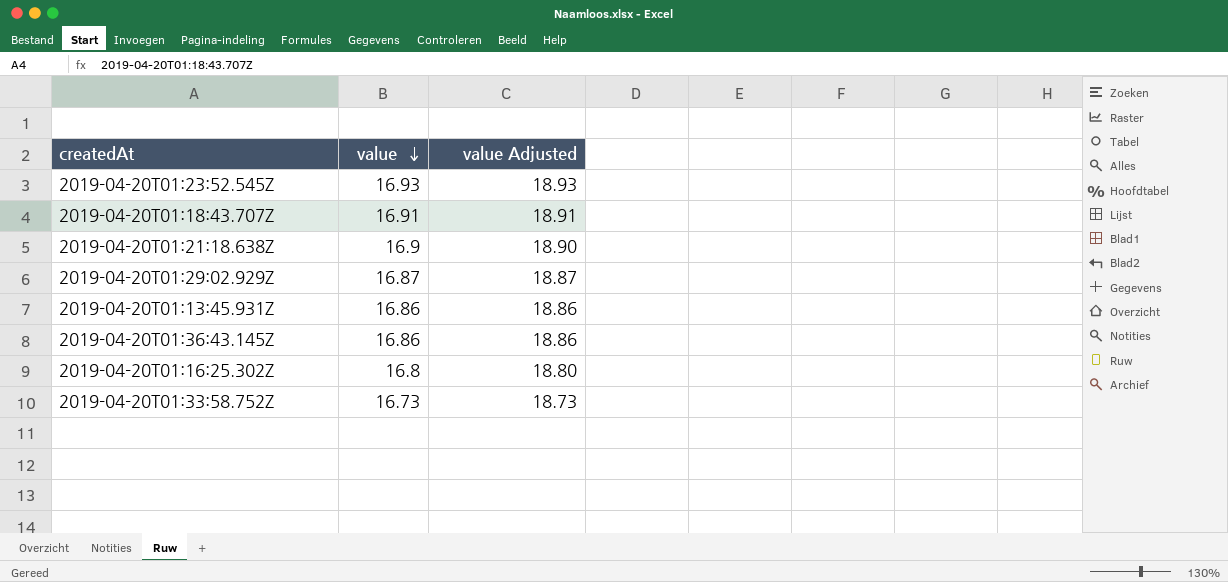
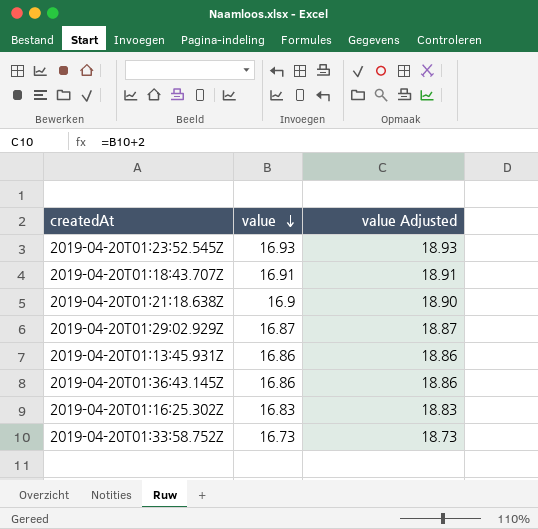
2019-04-20T01:16:25.302Z | value: 16.8 -> 16.83
2019-04-20T01:16:25.302Z | value Adjusted: 18.80 -> 18.83

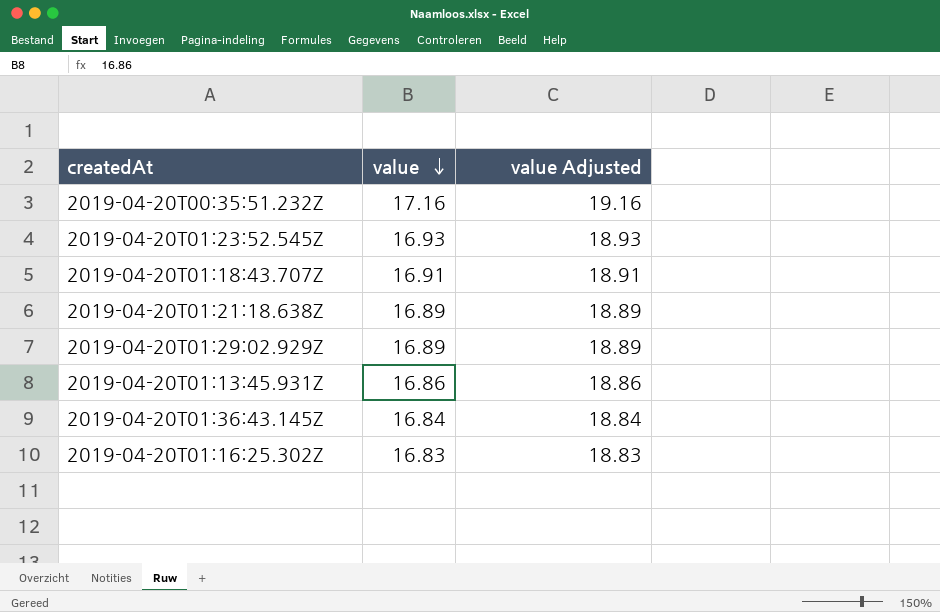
row 2019-04-20T01:33:58.752Z: 16.73 | 18.73 -> none
row 2019-04-20T00:35:51.232Z: none -> 17.16 | 19.16
2019-04-20T01:21:18.638Z | value: 16.9 -> 16.89
2019-04-20T01:21:18.638Z | value Adjusted: 18.90 -> 18.89
2019-04-20T01:29:02.929Z | value: 16.87 -> 16.89
2019-04-20T01:29:02.929Z | value Adjusted: 18.87 -> 18.89
2019-04-20T01:36:43.145Z | value: 16.86 -> 16.84
2019-04-20T01:36:43.145Z | value Adjusted: 18.86 -> 18.84

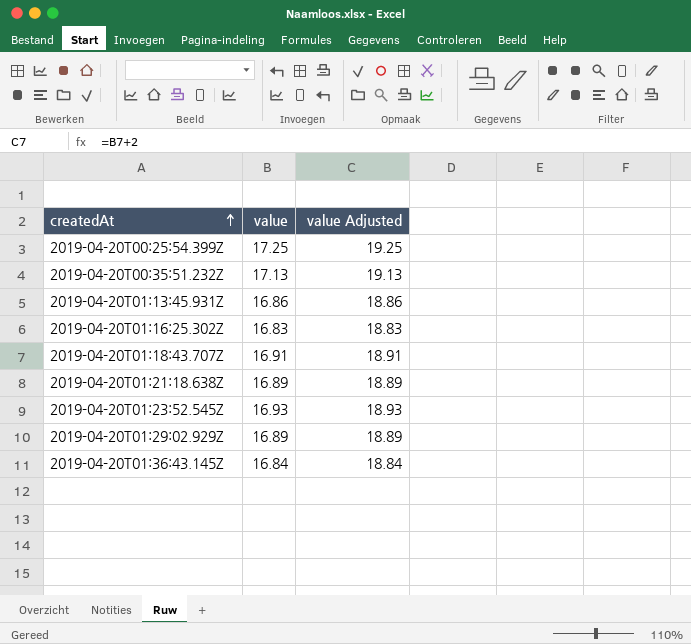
row order: value descending -> createdAt ascending
row 2019-04-20T00:25:54.399Z: none -> 17.25 | 19.25
2019-04-20T00:35:51.232Z | value: 17.16 -> 17.13
2019-04-20T00:35:51.232Z | value Adjusted: 19.16 -> 19.13

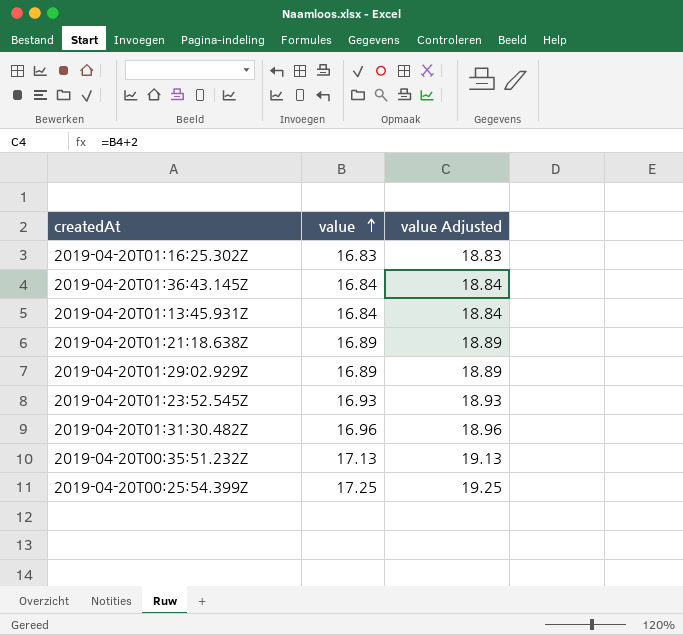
row order: createdAt ascending -> value ascending
row 2019-04-20T01:18:43.707Z: 16.91 | 18.91 -> none
2019-04-20T01:13:45.931Z | value: 16.86 -> 16.84
2019-04-20T01:13:45.931Z | value Adjusted: 18.86 -> 18.84
row 2019-04-20T01:31:30.482Z: none -> 16.96 | 18.96

